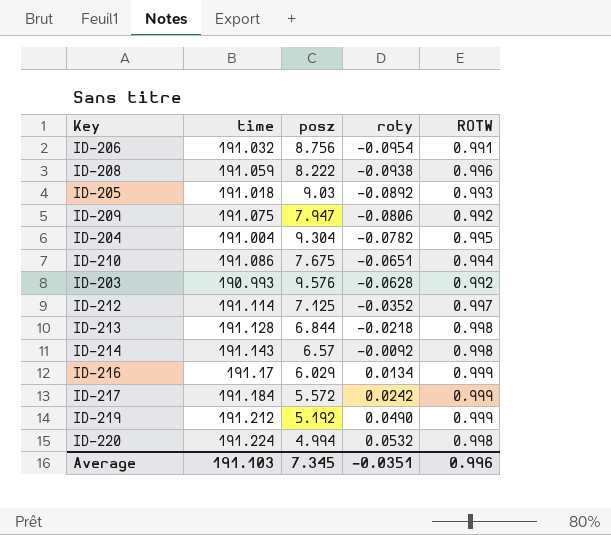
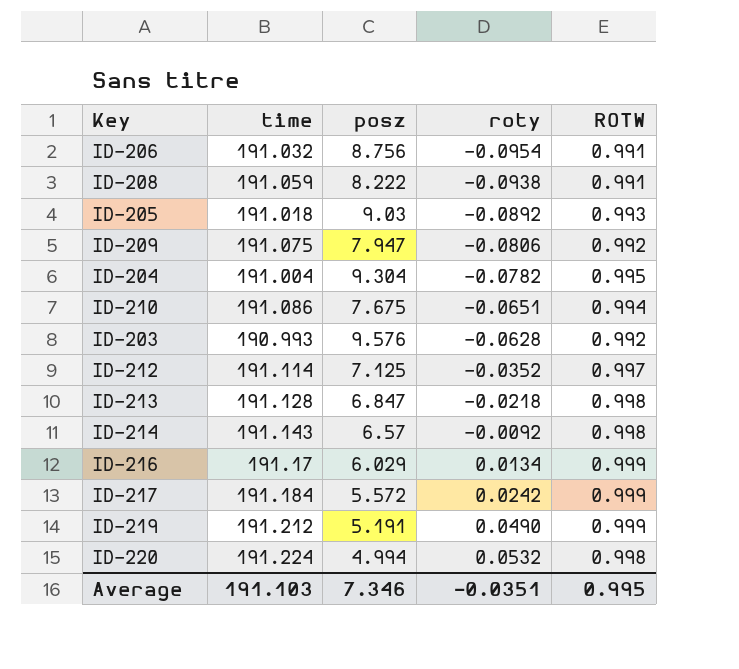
ID-208 | ROTW: 0.996 -> 0.991
ID-213 | posz: 6.844 -> 6.847
ID-219 | posz: 5.192 -> 5.191
Average | posz: 7.345 -> 7.346
Average | ROTW: 0.996 -> 0.995

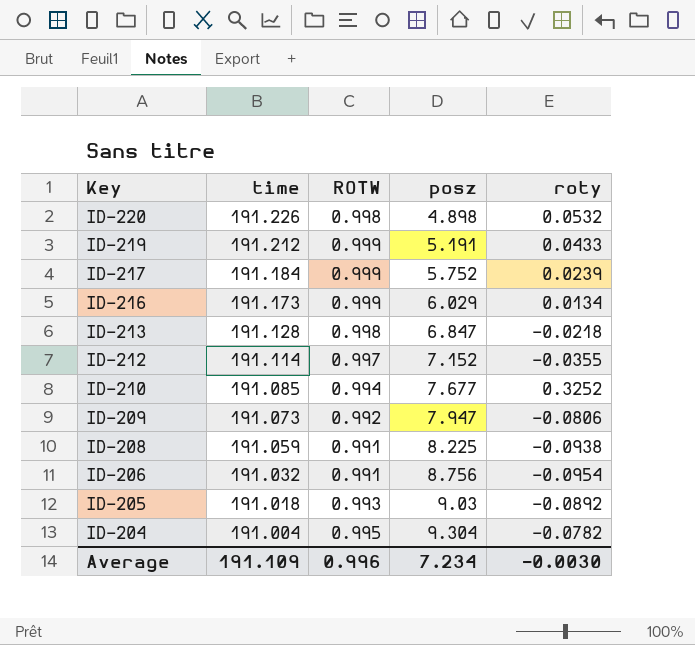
row order: roty ascending -> Key descending
column ROTW | position: 5 -> 3
row ID-203: 190.993 | 9.576 | -0.0628 | 0.992 -> none
row ID-214: 191.143 | 6.57 | -0.0092 | 0.998 -> none
ID-220 | time: 191.224 -> 191.226
ID-220 | posz: 4.994 -> 4.898
ID-219 | roty: 0.0490 -> 0.0433
ID-217 | posz: 5.572 -> 5.752
ID-217 | roty: 0.0242 -> 0.0239
ID-216 | time: 191.17 -> 191.173
ID-212 | posz: 7.125 -> 7.152
ID-212 | roty: -0.0352 -> -0.0355
ID-210 | time: 191.086 -> 191.085
ID-210 | posz: 7.675 -> 7.677
ID-210 | roty: -0.0651 -> 0.3252
ID-209 | time: 191.075 -> 191.073
ID-208 | posz: 8.222 -> 8.225
Average | time: 191.103 -> 191.109
Average | ROTW: 0.995 -> 0.996
Average | posz: 7.346 -> 7.234
Average | roty: -0.0351 -> -0.0030

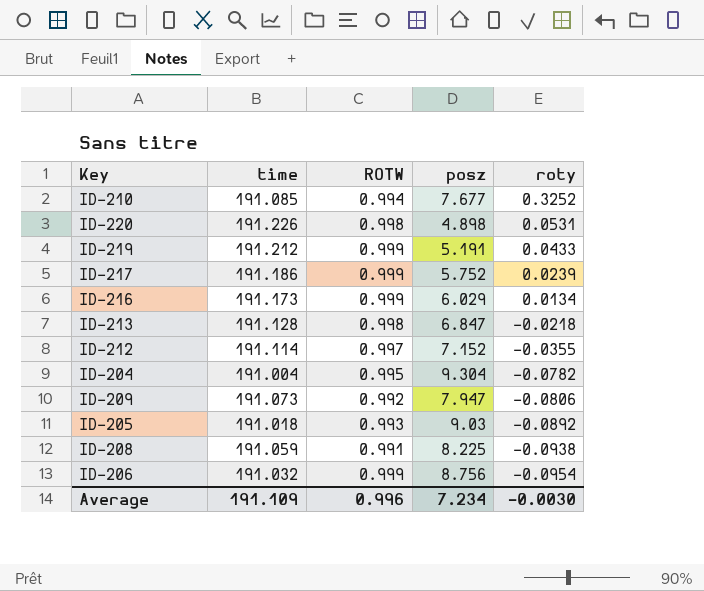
row order: Key descending -> roty descending
ID-220 | roty: 0.0532 -> 0.0531
ID-217 | time: 191.184 -> 191.186
ID-206 | ROTW: 0.991 -> 0.999

